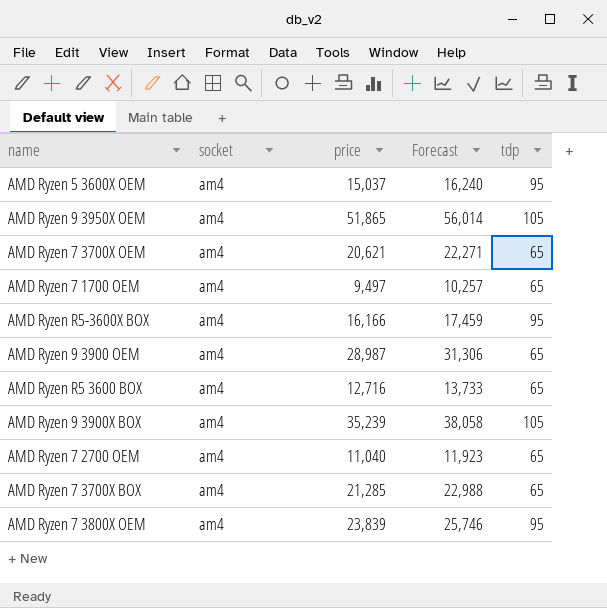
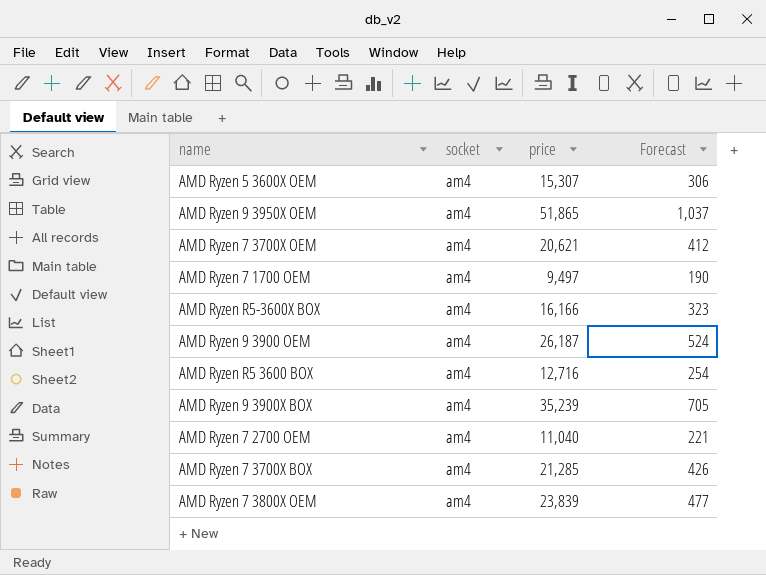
column tdp | position: 5 -> none
column Forecast | formula: [price] * 1.08 -> [price] * 0.02
AMD Ryzen 5 3600X OEM | price: 15,037 -> 15,307
AMD Ryzen 9 3900 OEM | price: 28,987 -> 26,187

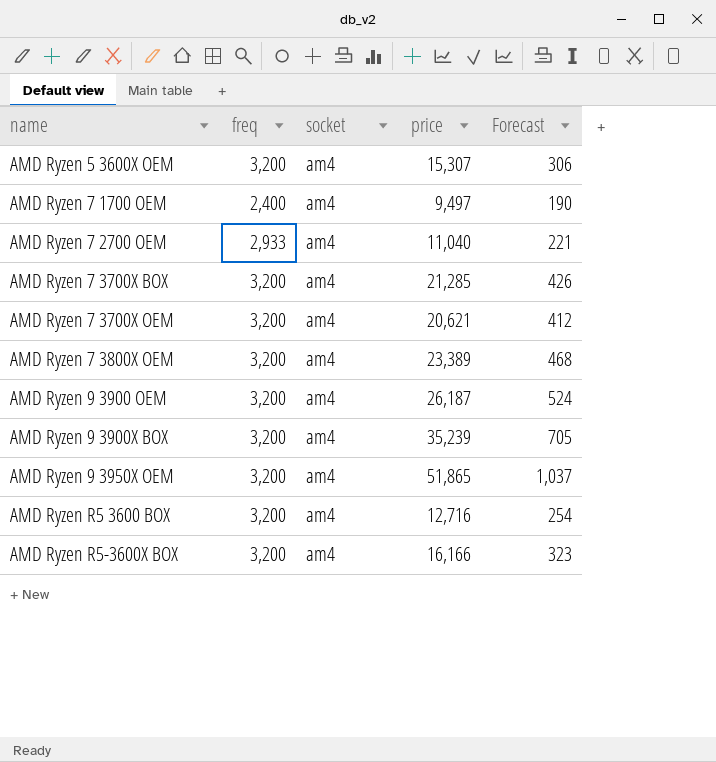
row order: none -> name ascending
column freq | position: none -> 2
AMD Ryzen 7 3800X OEM | price: 23,839 -> 23,389
AMD Ryzen 7 3800X OEM | Forecast: 477 -> 468

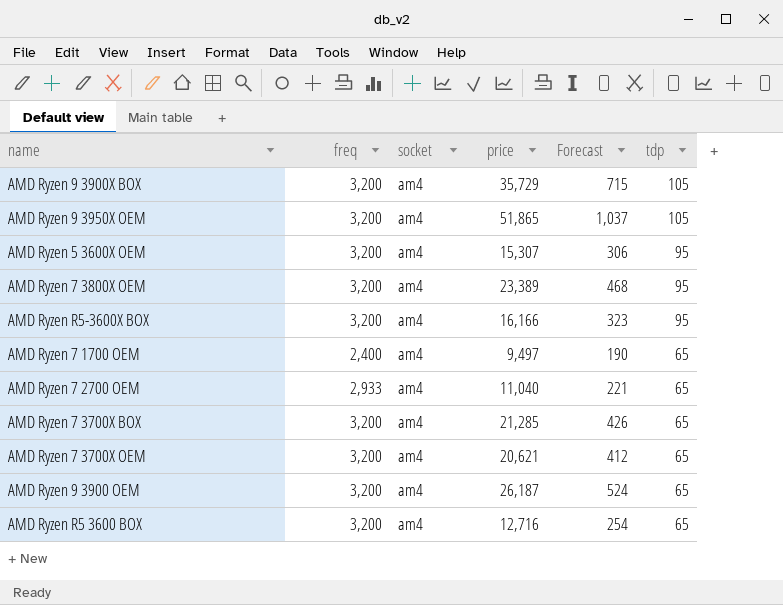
row order: name ascending -> tdp descending
column tdp | position: none -> 6
AMD Ryzen 9 3900X BOX | price: 35,239 -> 35,729
AMD Ryzen 9 3900X BOX | Forecast: 705 -> 715

